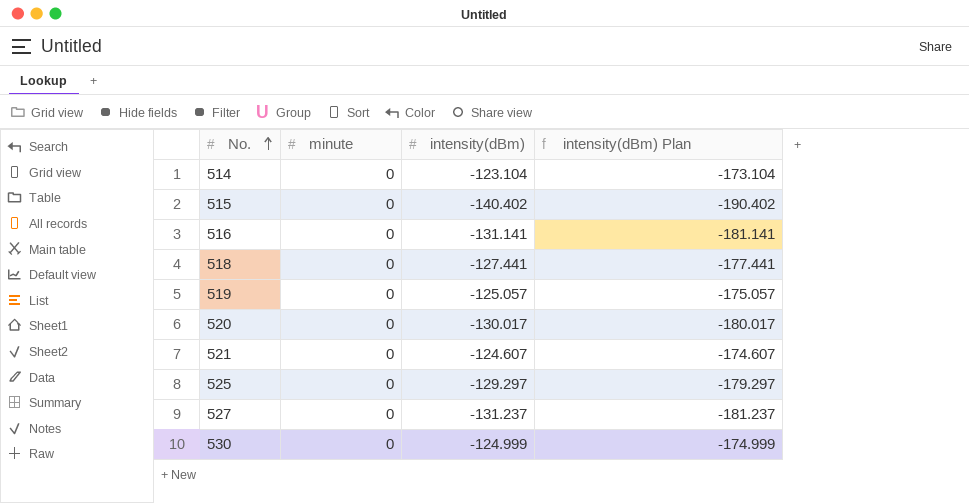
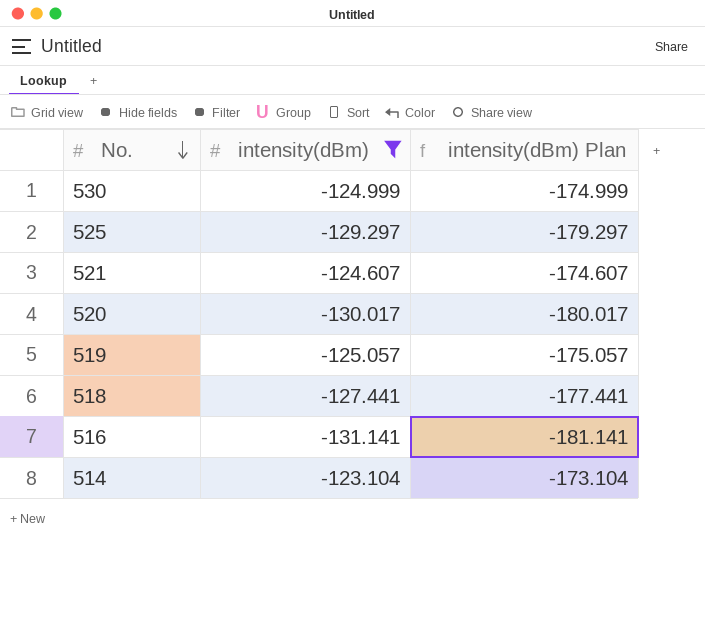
filter: none -> intensity(dBm) >= -131.141
row order: No. ascending -> No. descending
column minute | position: 2 -> none

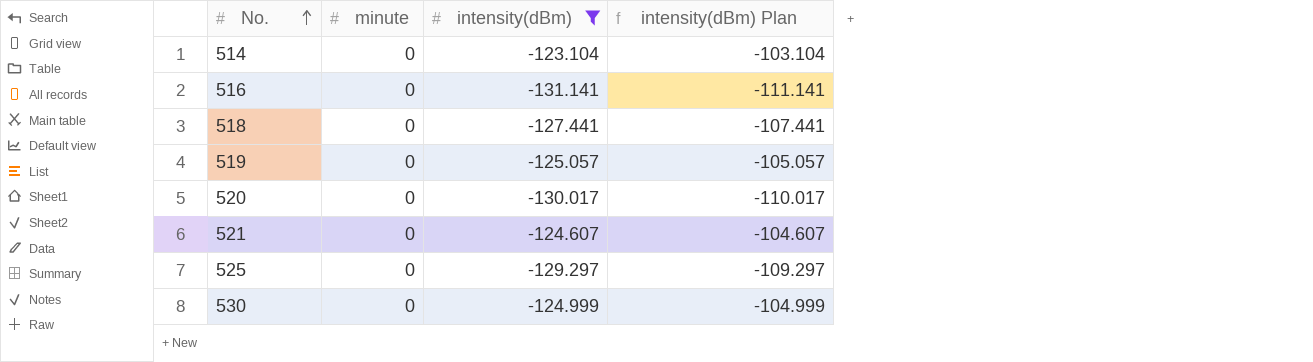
row order: No. descending -> No. ascending
column minute | position: none -> 2
column intensity(dBm) Plan | formula: [intensity(dBm)] - 50 -> [intensity(dBm)] + 20

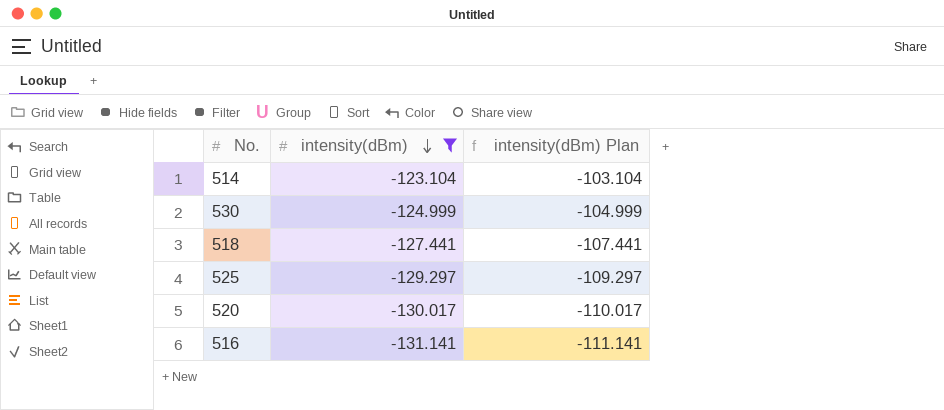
row order: No. ascending -> intensity(dBm) descending
column minute | position: 2 -> none
row 519: 0 | -125.057 | -105.057 -> none
row 521: 0 | -124.607 | -104.607 -> none

